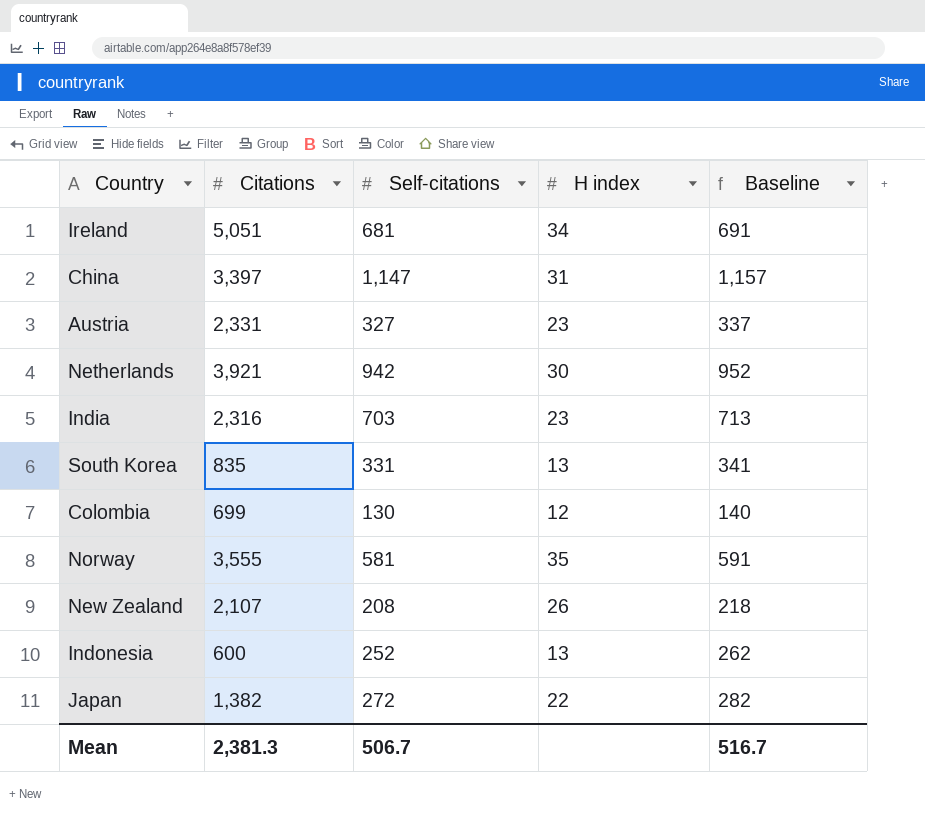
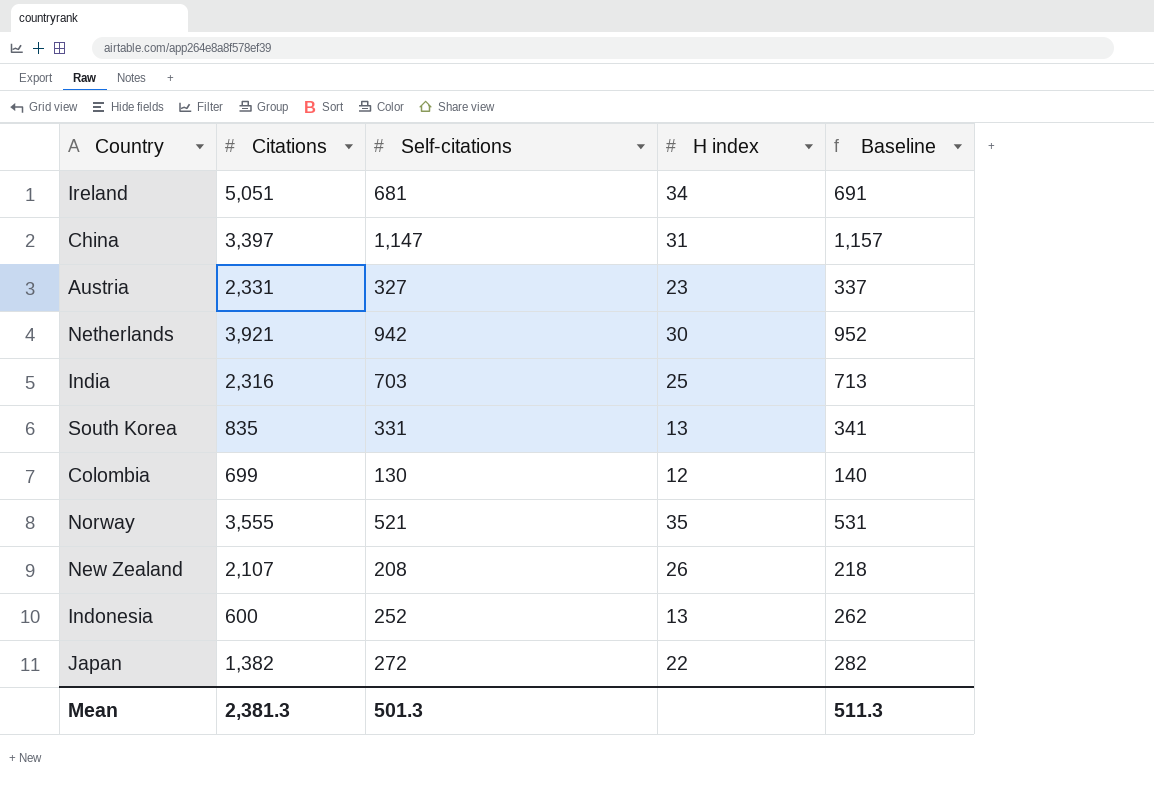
India | H index: 23 -> 25
Norway | Self-citations: 581 -> 521
Norway | Baseline: 591 -> 531
Mean | Self-citations: 506.7 -> 501.3
Mean | Baseline: 516.7 -> 511.3

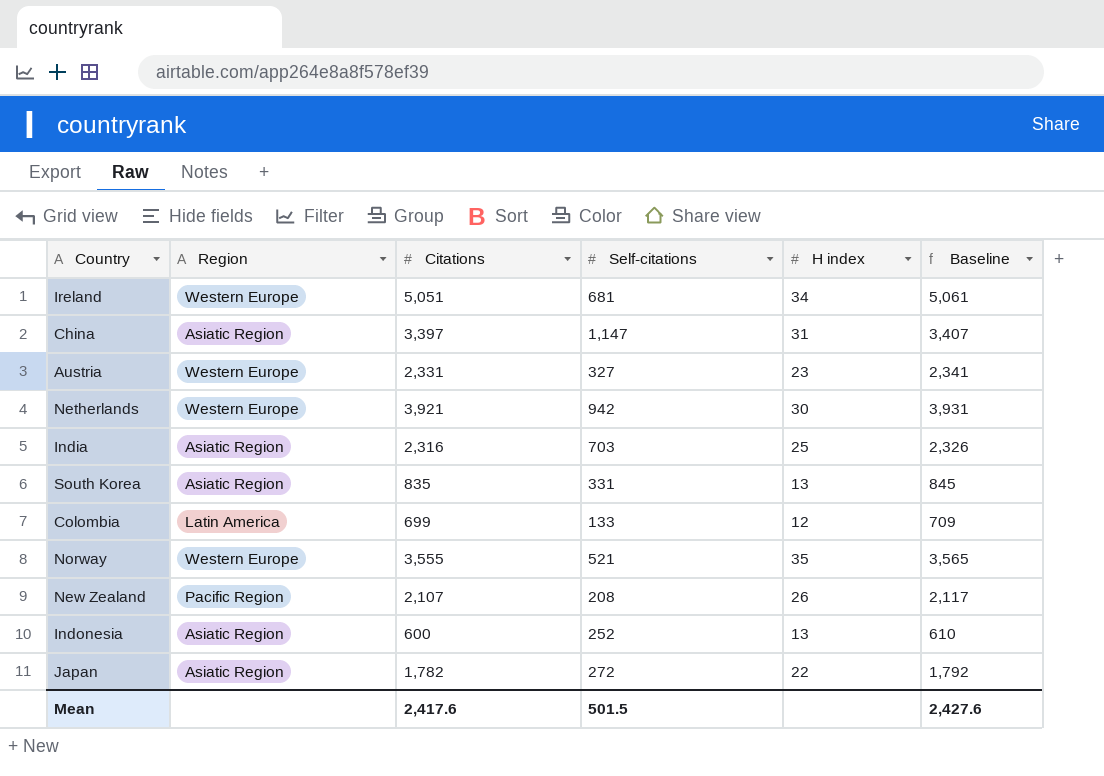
column Region | position: none -> 2
column Baseline | formula: [Self-citations] + 10 -> [Citations] + 10
Colombia | Self-citations: 130 -> 133
Japan | Citations: 1,382 -> 1,782
Mean | Citations: 2,381.3 -> 2,417.6
Mean | Self-citations: 501.3 -> 501.5
Mean | Baseline: 511.3 -> 2,427.6

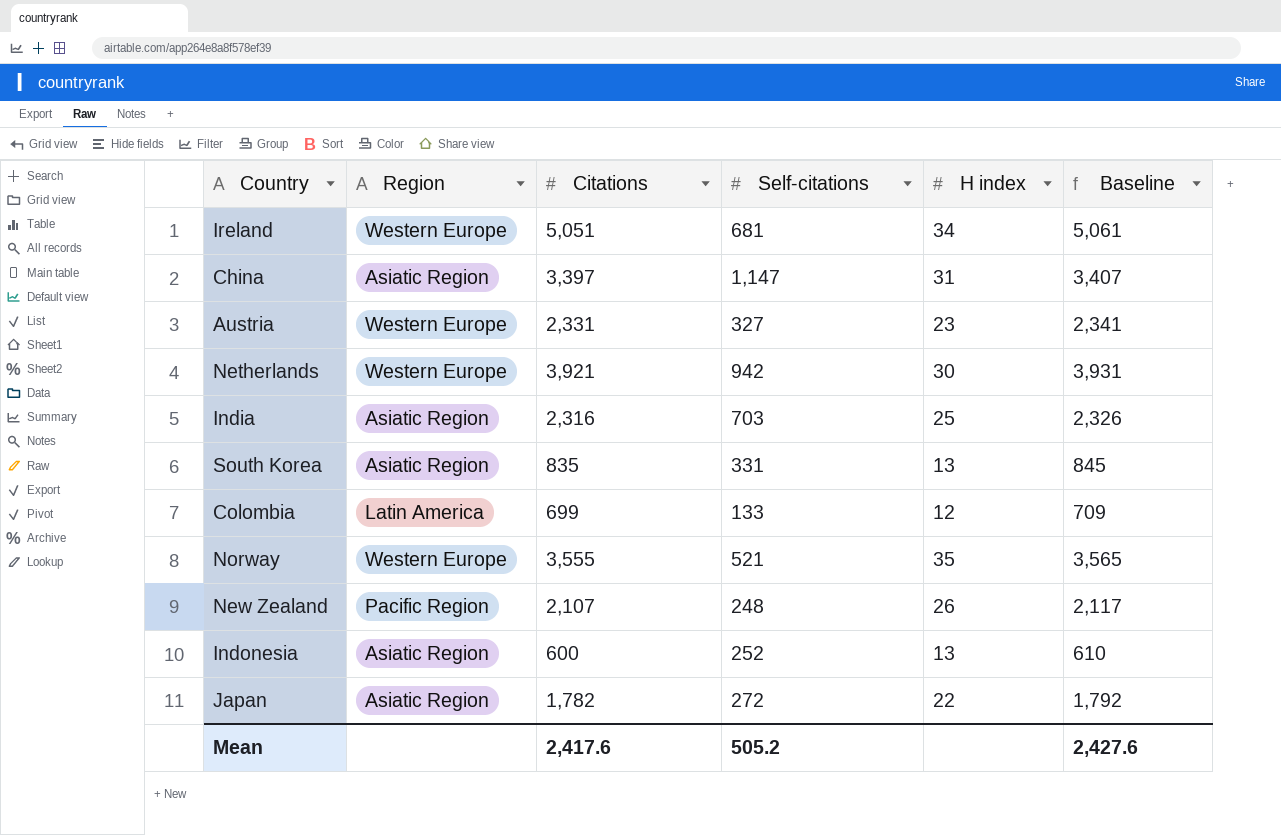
New Zealand | Self-citations: 208 -> 248
Mean | Self-citations: 501.5 -> 505.2

